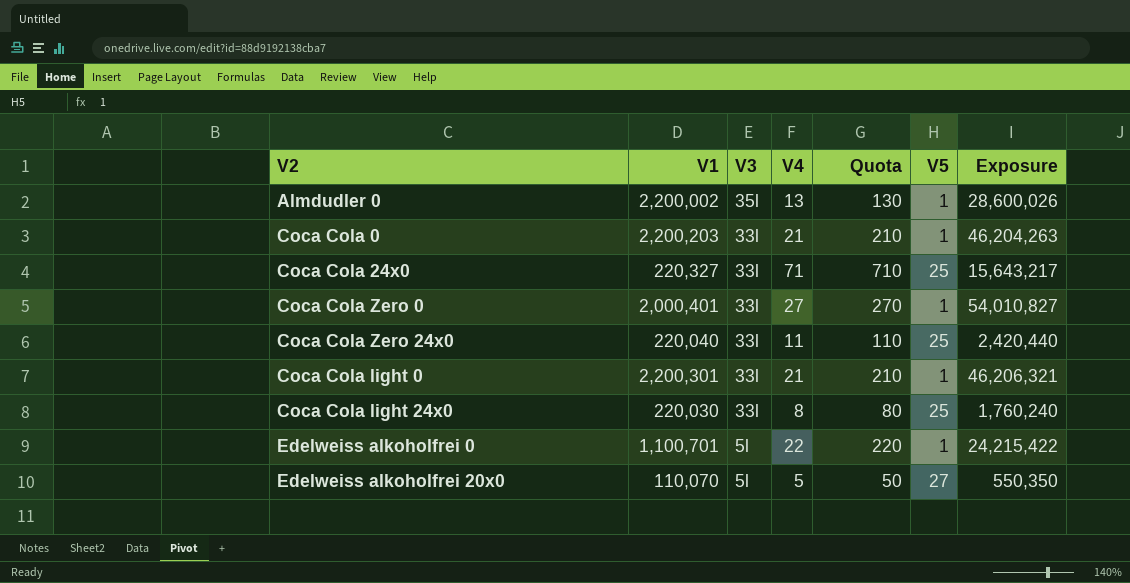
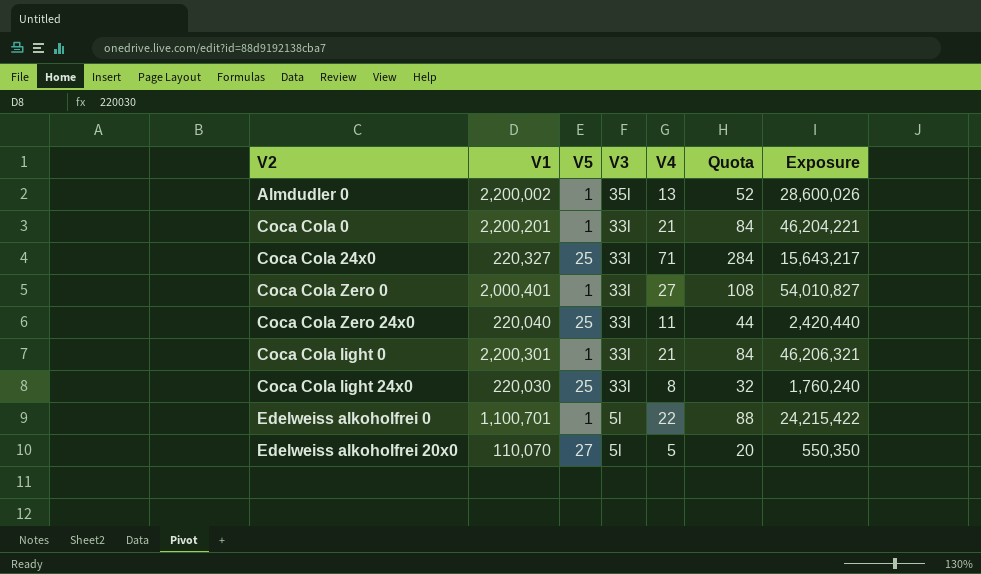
column V5 | position: 6 -> 3
column Quota | formula: [V4] * 10 -> [V4] * 4
Coca Cola 0 | V1: 2,200,203 -> 2,200,201
Coca Cola 0 | Exposure: 46,204,263 -> 46,204,221

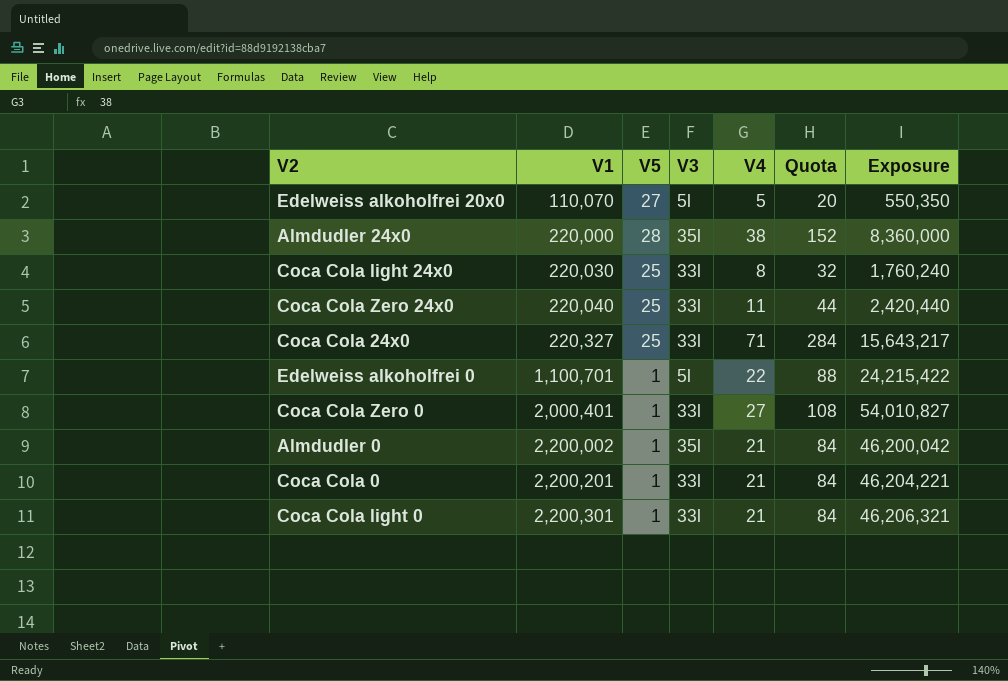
row order: V3 descending -> V1 ascending
row Almdudler 24x0: none -> 220,000 | 28 | 35l | 38 | 152 | 8,360,000
Almdudler 0 | V4: 13 -> 21
Almdudler 0 | Quota: 52 -> 84
Almdudler 0 | Exposure: 28,600,026 -> 46,200,042

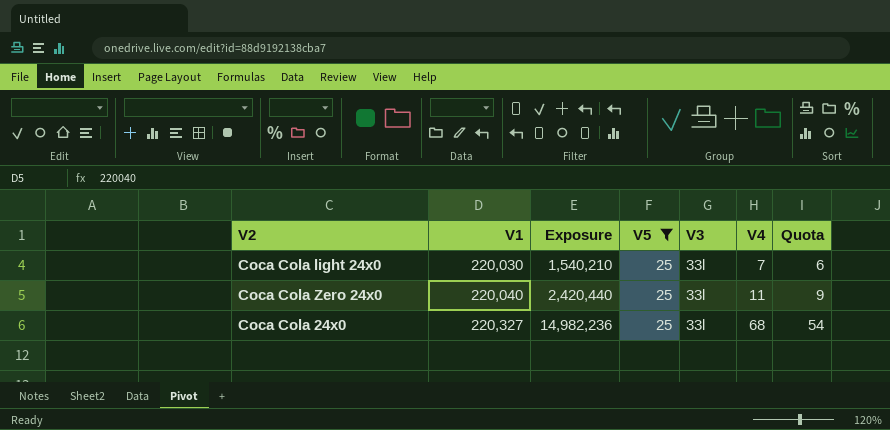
filter: none -> V5 = 25
column Exposure | position: 7 -> 3
column Quota | formula: [V4] * 4 -> [V4] * 0.8
Coca Cola light 24x0 | Exposure: 1,760,240 -> 1,540,210
Coca Cola light 24x0 | V4: 8 -> 7
Coca Cola 24x0 | Exposure: 15,643,217 -> 14,982,236
Coca Cola 24x0 | V4: 71 -> 68

